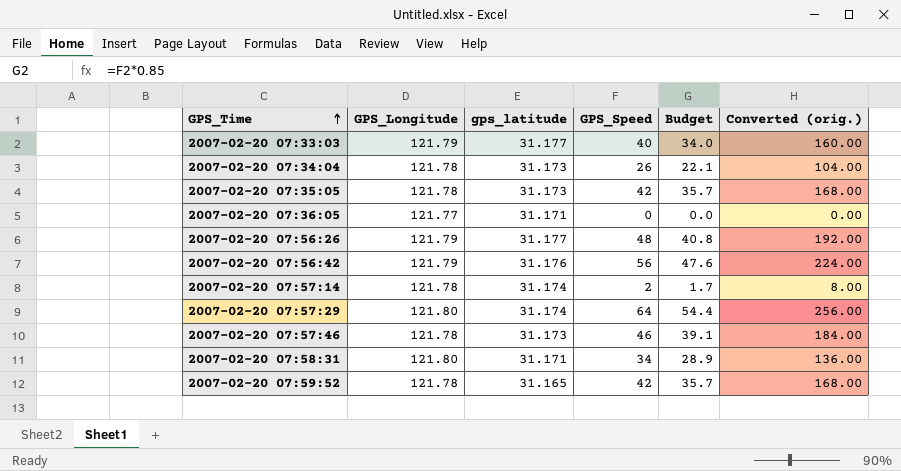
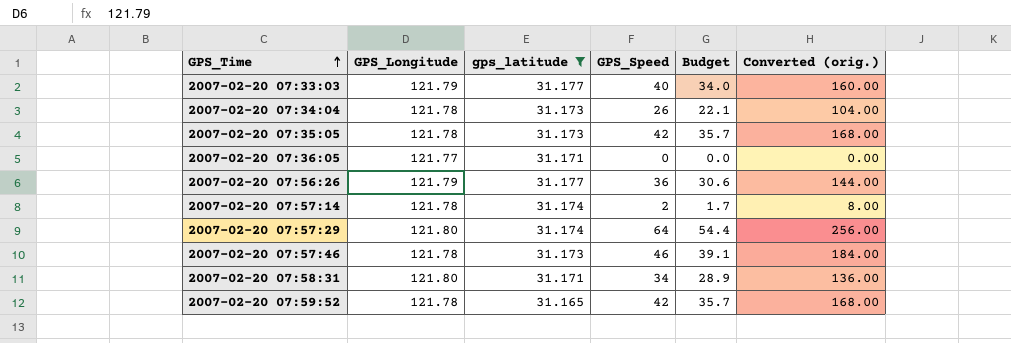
filter: none -> gps_latitude != 31.176
2007-02-20 07:56:26 | GPS_Speed: 48 -> 36
2007-02-20 07:56:26 | Budget: 40.8 -> 30.6
2007-02-20 07:56:26 | Converted (orig.): 192.00 -> 144.00

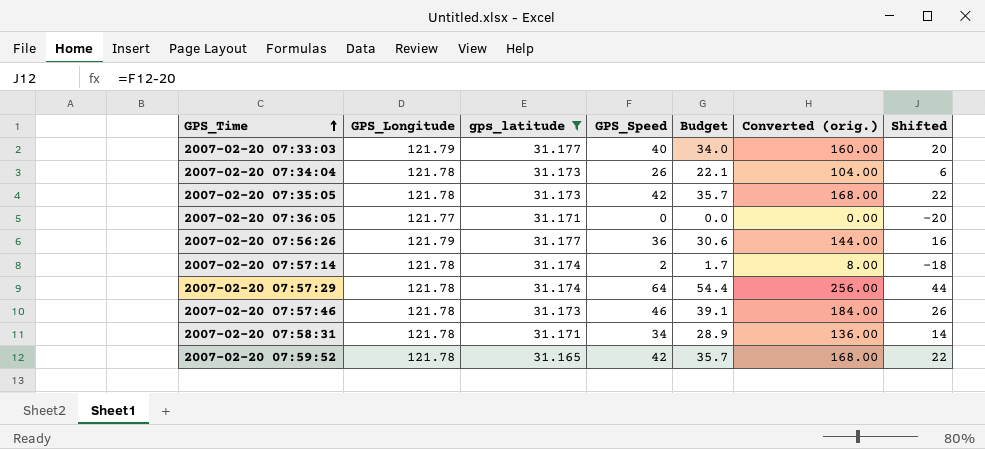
column Shifted | formula: none -> [GPS_Speed] - 20
2007-02-20 07:57:29 | GPS_Longitude: 121.80 -> 121.78
2007-02-20 07:58:31 | GPS_Longitude: 121.80 -> 121.78

